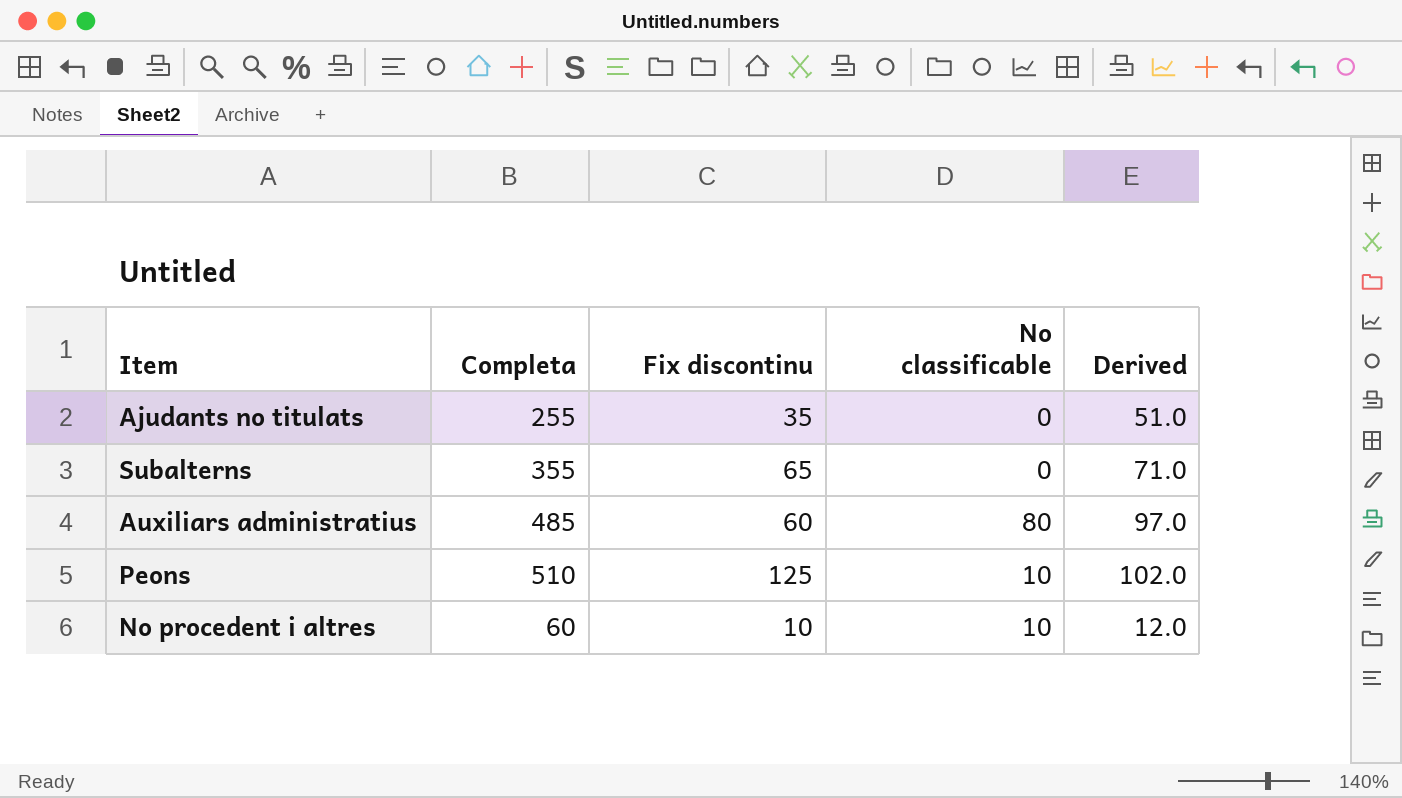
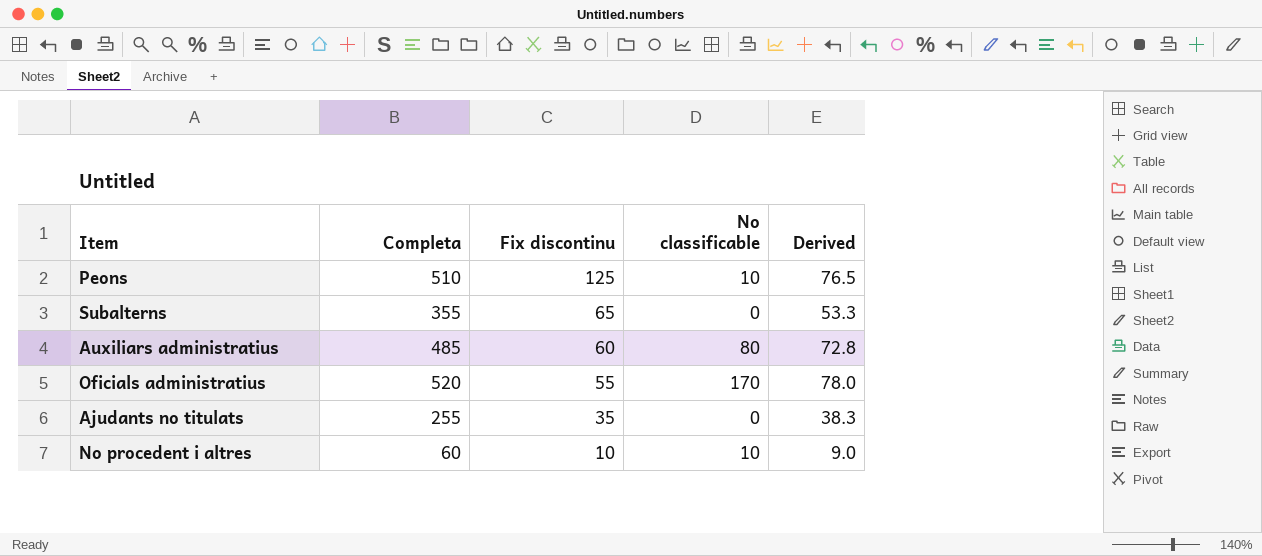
row order: none -> Fix discontinu descending
column Derived | formula: [Completa] * 0.2 -> [Completa] * 0.15
row Oficials administratius: none -> 520 | 55 | 170 | 78.0

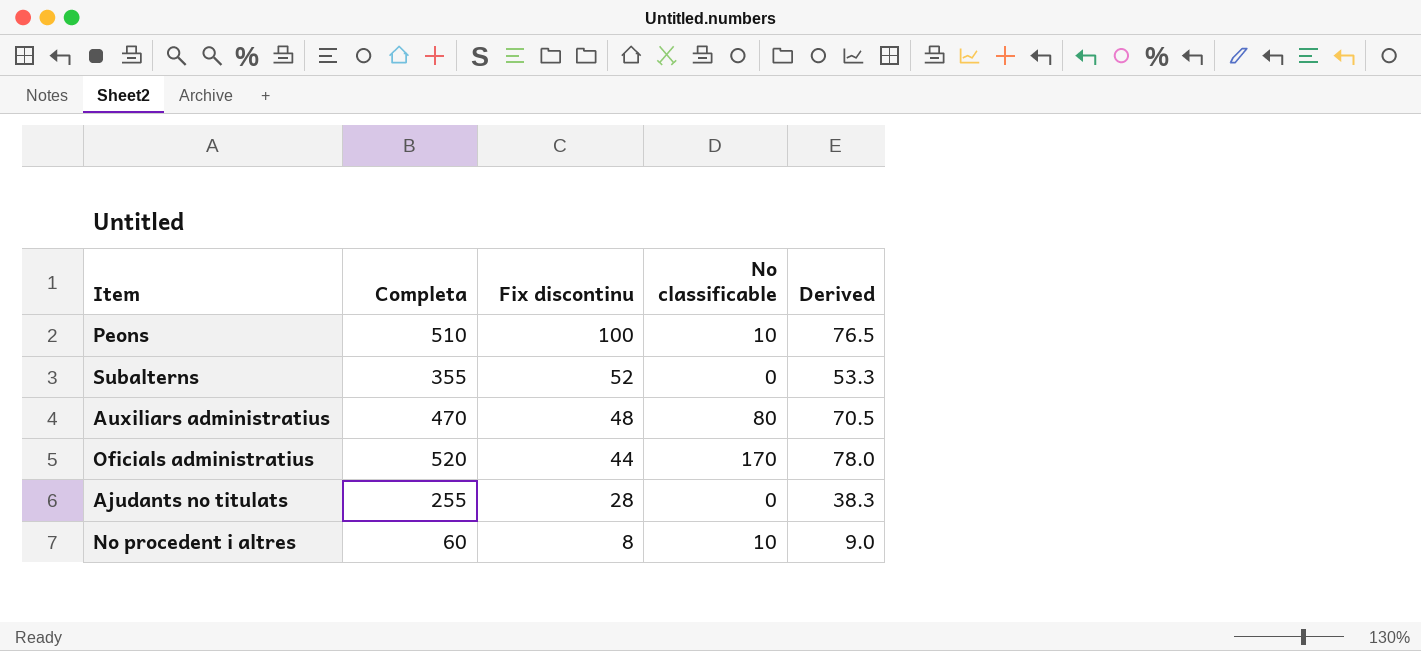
Peons | Fix discontinu: 125 -> 100
Subalterns | Fix discontinu: 65 -> 52
Auxiliars administratius | Completa: 485 -> 470
Auxiliars administratius | Fix discontinu: 60 -> 48
Auxiliars administratius | Derived: 72.8 -> 70.5
Oficials administratius | Fix discontinu: 55 -> 44
Ajudants no titulats | Fix discontinu: 35 -> 28
No procedent i altres | Fix discontinu: 10 -> 8

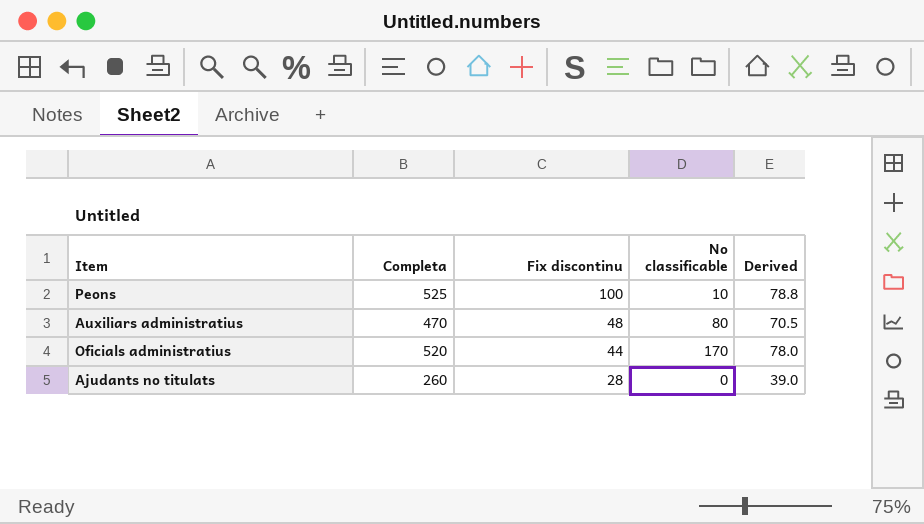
row Subalterns: 355 | 52 | 0 | 53.3 -> none
row No procedent i altres: 60 | 8 | 10 | 9.0 -> none
Peons | Completa: 510 -> 525
Peons | Derived: 76.5 -> 78.8
Ajudants no titulats | Completa: 255 -> 260
Ajudants no titulats | Derived: 38.3 -> 39.0

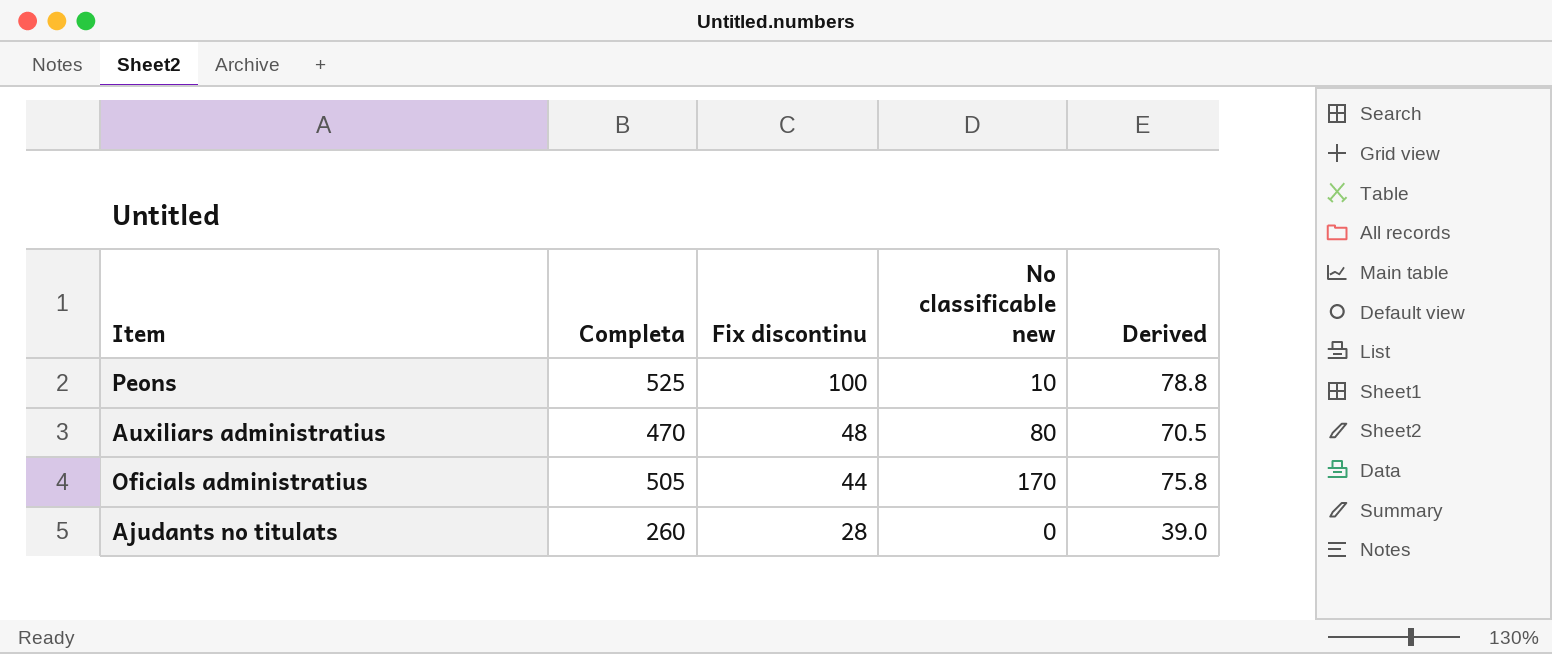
column name: No classificable -> No classificable new
Oficials administratius | Completa: 520 -> 505
Oficials administratius | Derived: 78.0 -> 75.8

